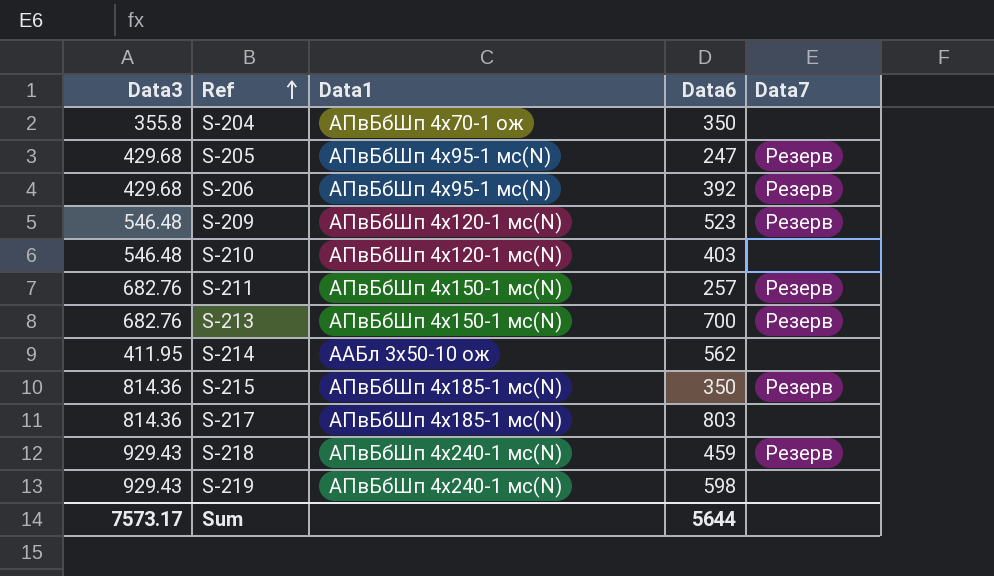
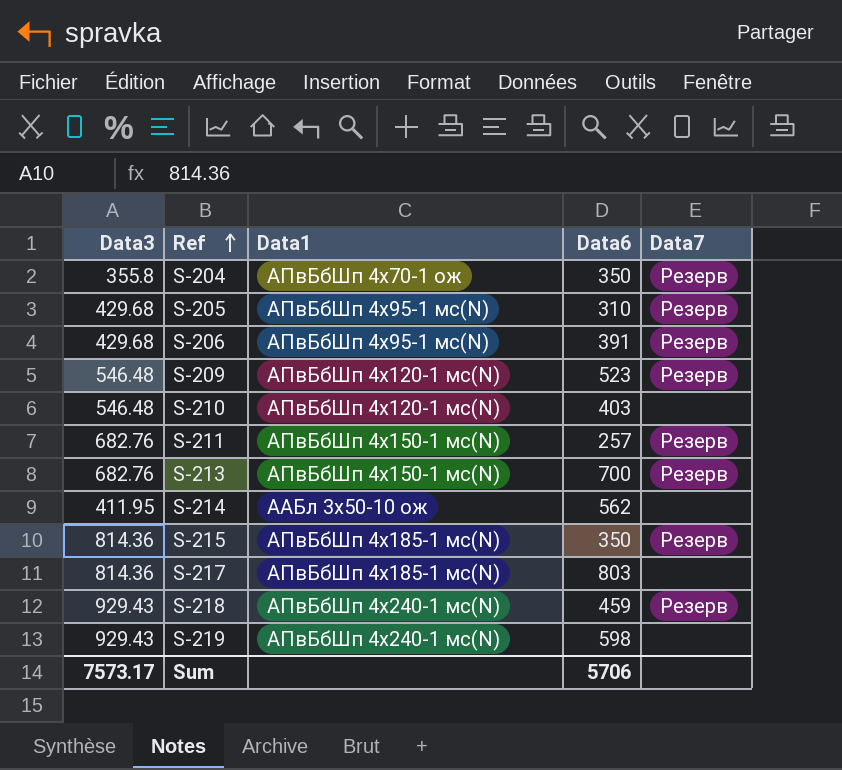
S-204 | Data7: none -> Резерв
S-205 | Data6: 247 -> 310
S-206 | Data6: 392 -> 391
Sum | Data6: 5644 -> 5706

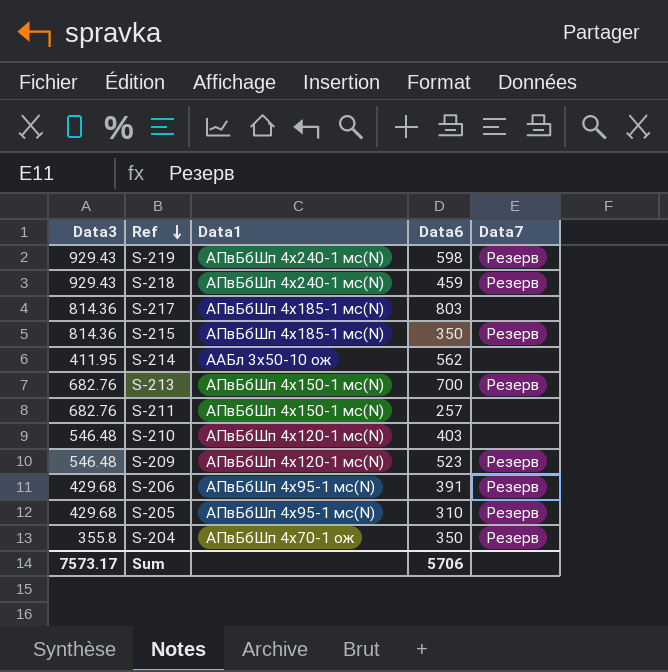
row order: Ref ascending -> Ref descending
S-219 | Data7: none -> Резерв
S-211 | Data7: Резерв -> none

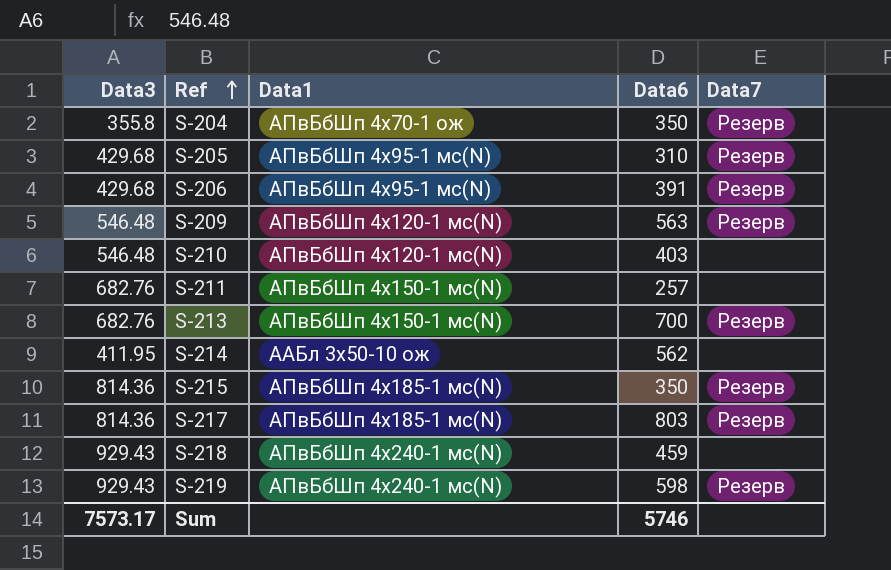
row order: Ref descending -> Ref ascending
S-209 | Data6: 523 -> 563
S-217 | Data7: none -> Резерв
S-218 | Data7: Резерв -> none
Sum | Data6: 5706 -> 5746

